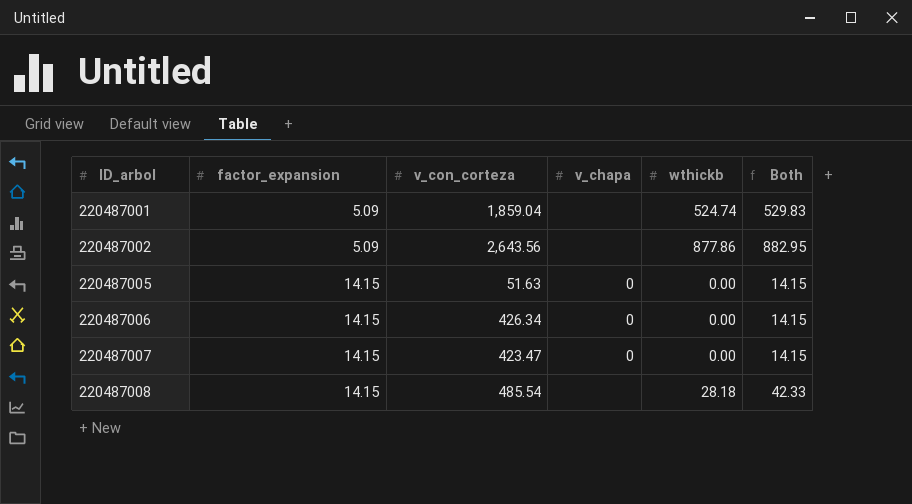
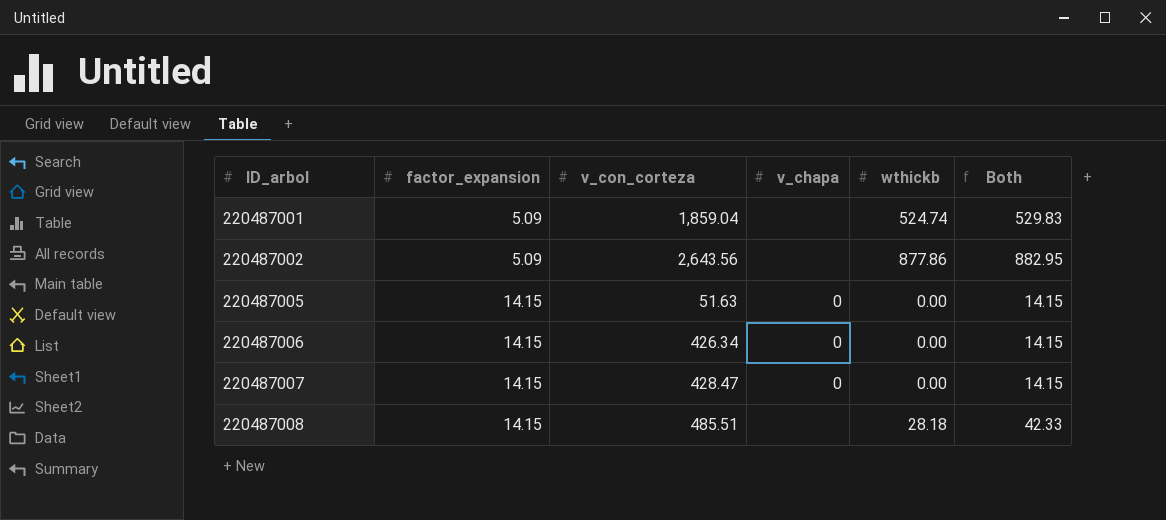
220487007 | v_con_corteza: 423.47 -> 428.47
220487008 | v_con_corteza: 485.54 -> 485.51

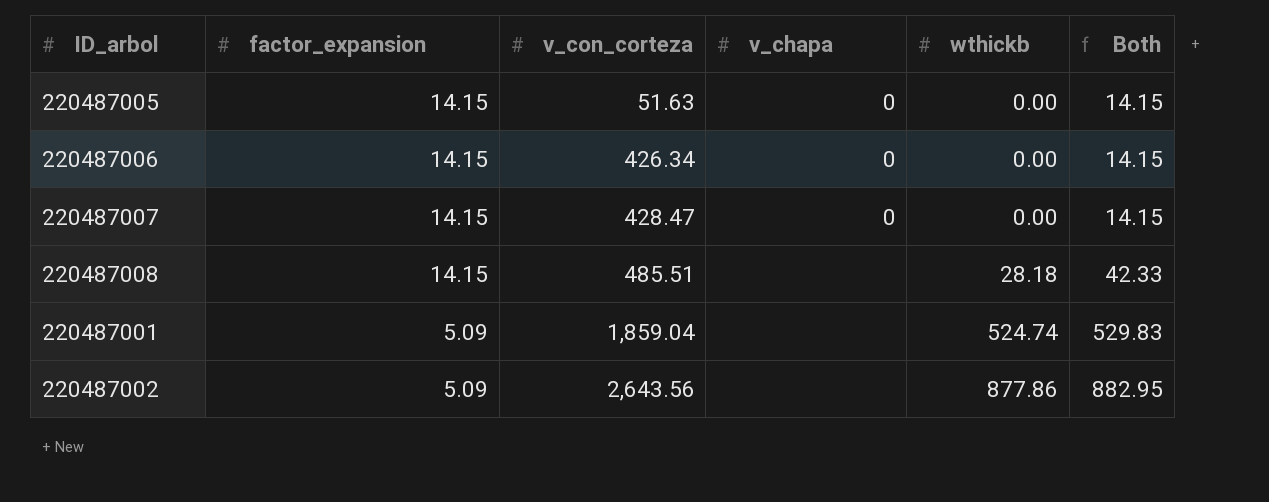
row order: ID_arbol ascending -> factor_expansion descending

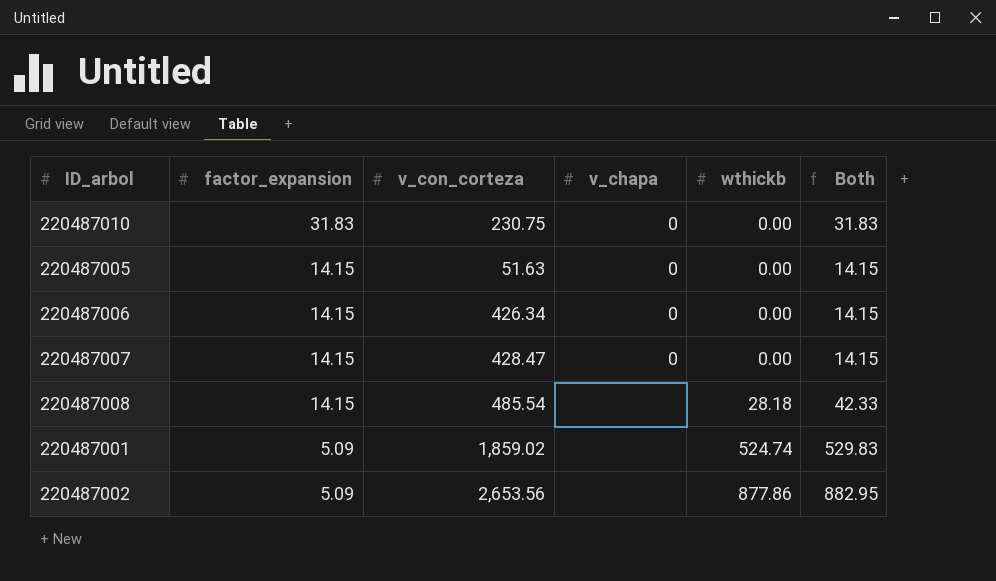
row 220487010: none -> 31.83 | 230.75 | 0 | 0.00 | 31.83
220487008 | v_con_corteza: 485.51 -> 485.54
220487001 | v_con_corteza: 1,859.04 -> 1,859.02
220487002 | v_con_corteza: 2,643.56 -> 2,653.56

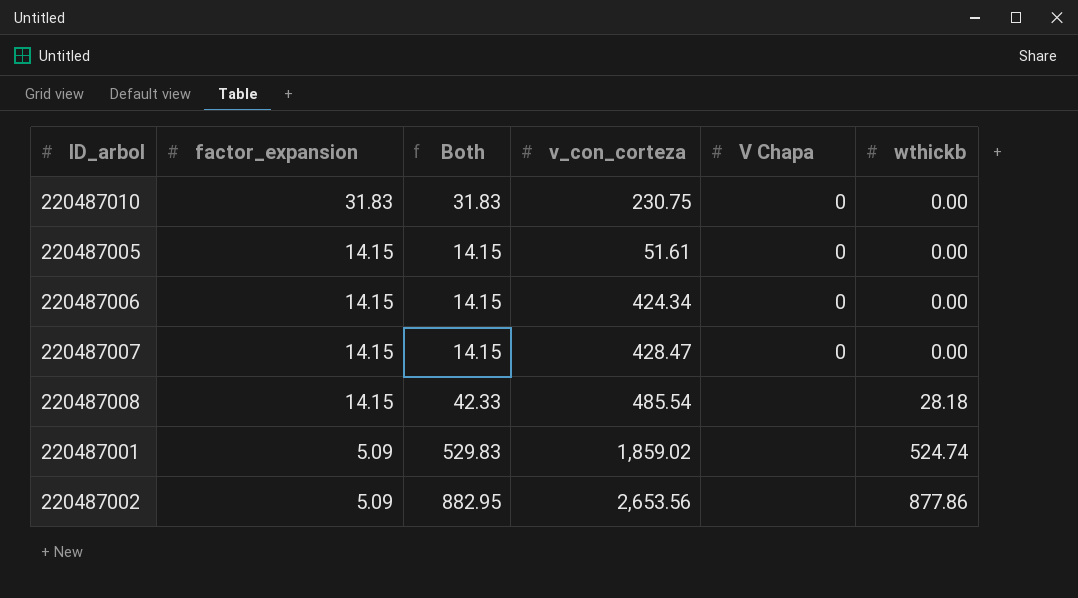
column Both | position: 6 -> 3
column name: v_chapa -> V Chapa
220487005 | v_con_corteza: 51.63 -> 51.61
220487006 | v_con_corteza: 426.34 -> 424.34

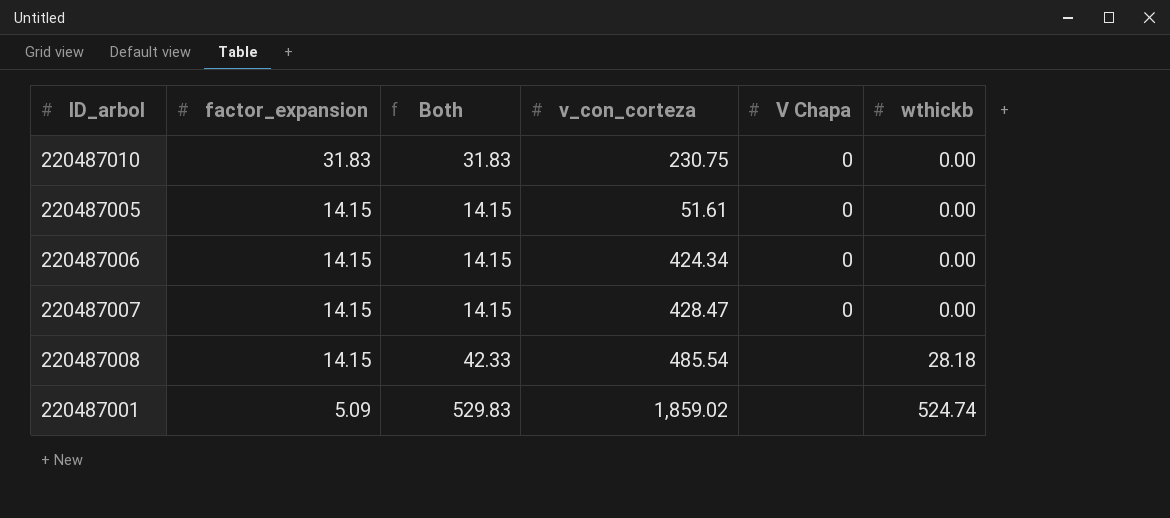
row 220487002: 5.09 | 882.95 | 2,653.56 | none | 877.86 -> none

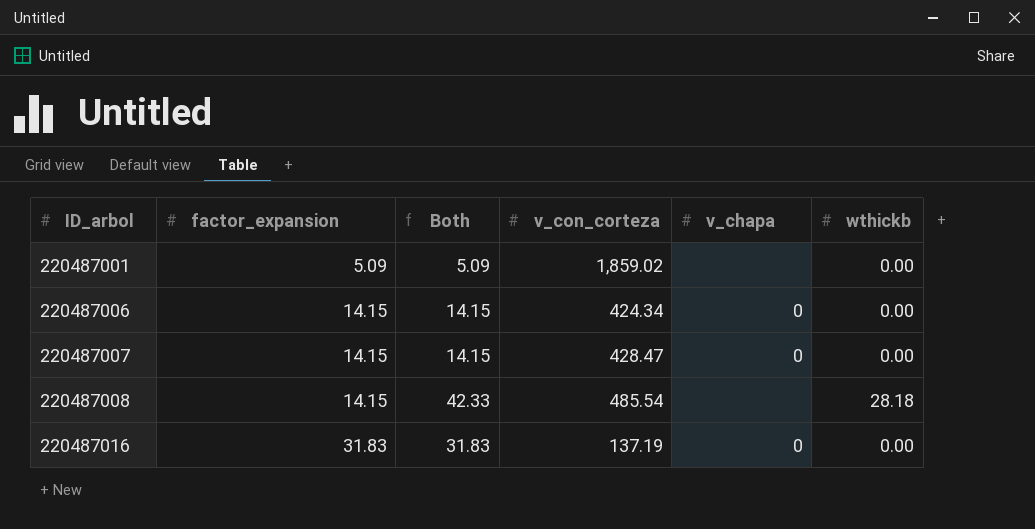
row order: factor_expansion descending -> ID_arbol ascending
column name: V Chapa -> v_chapa
row 220487010: 31.83 | 31.83 | 230.75 | 0 | 0.00 -> none
row 220487005: 14.15 | 14.15 | 51.61 | 0 | 0.00 -> none
220487001 | Both: 529.83 -> 5.09
220487001 | wthickb: 524.74 -> 0.00
row 220487016: none -> 31.83 | 31.83 | 137.19 | 0 | 0.00

